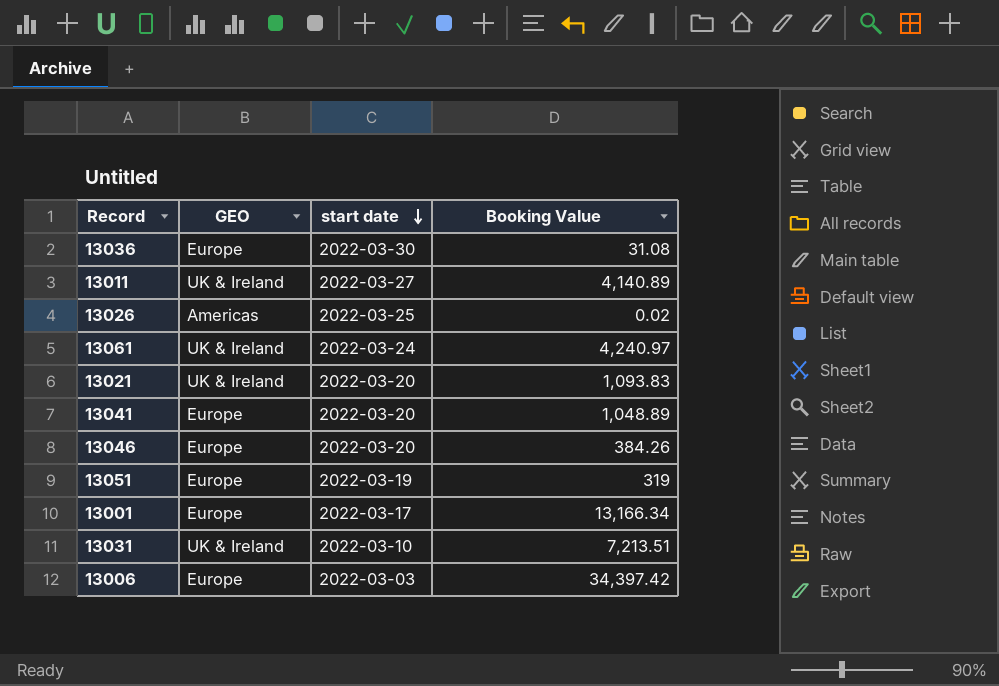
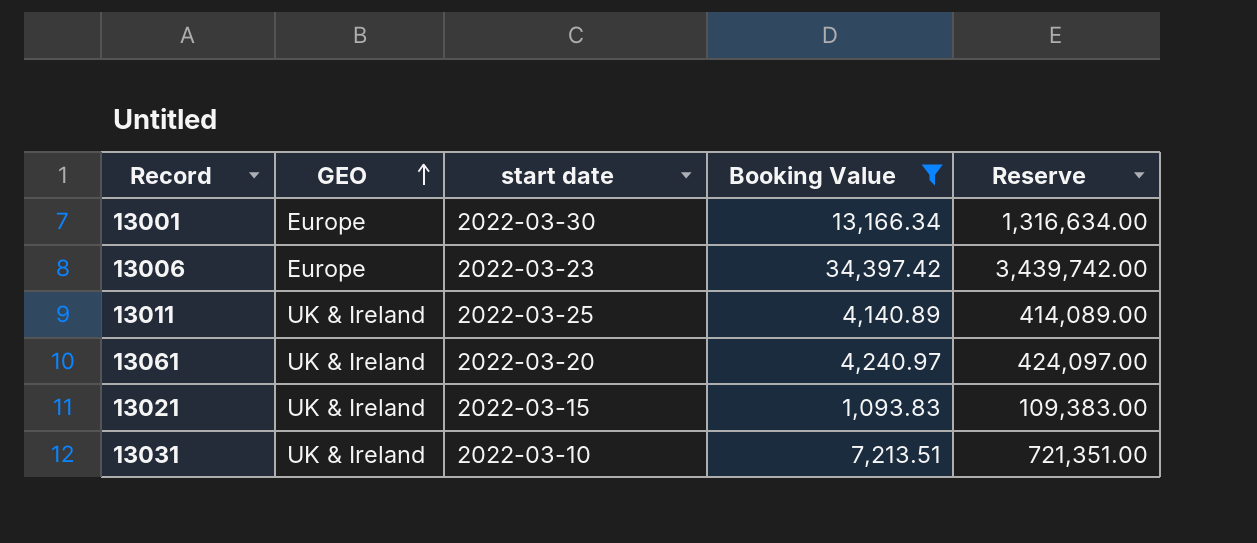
filter: none -> Booking Value >= 1,093.83
row order: start date descending -> GEO ascending
column Reserve | formula: none -> [Booking Value] * 100
13001 | start date: 2022-03-17 -> 2022-03-30
13006 | start date: 2022-03-03 -> 2022-03-23
13011 | start date: 2022-03-27 -> 2022-03-25
13061 | start date: 2022-03-24 -> 2022-03-20
13021 | start date: 2022-03-20 -> 2022-03-15

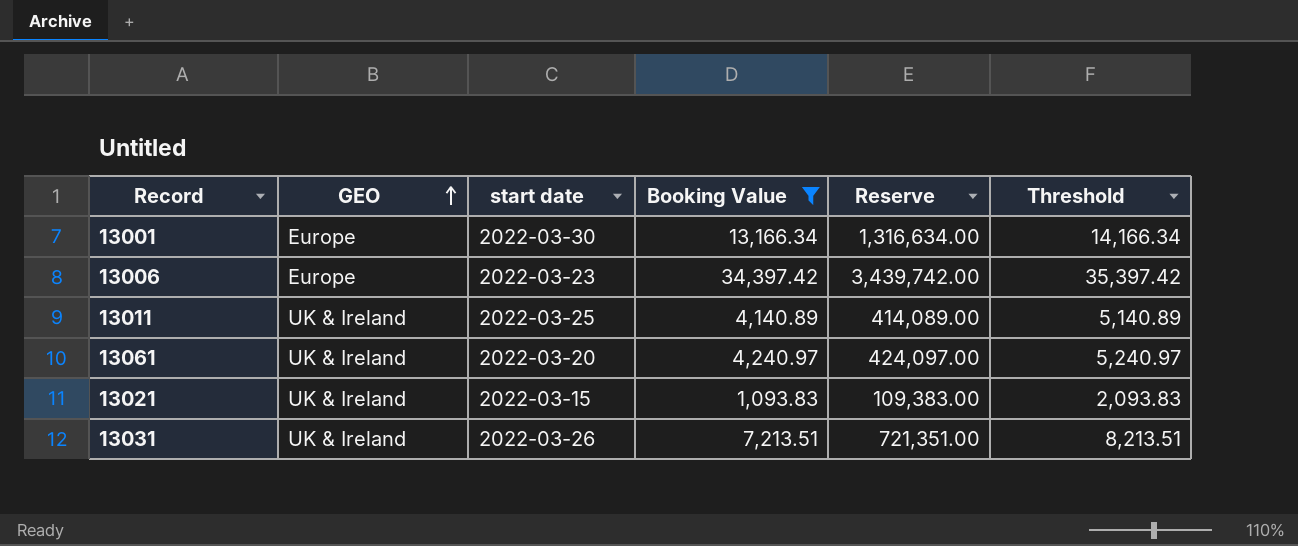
column Threshold | formula: none -> [Booking Value] + 1000
13031 | start date: 2022-03-10 -> 2022-03-26

